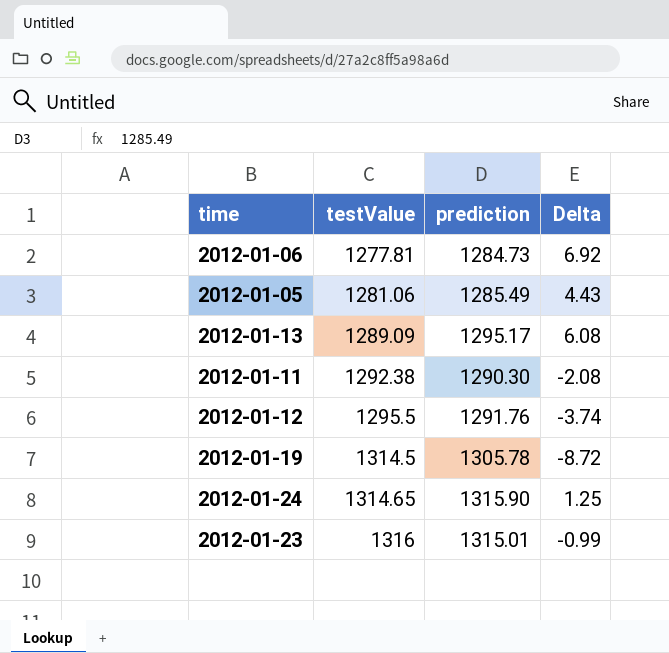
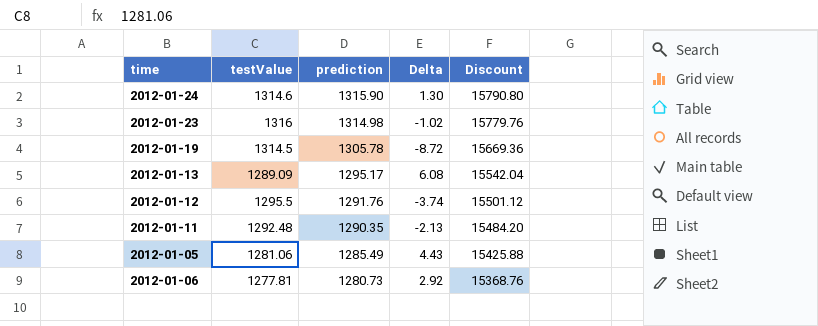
row order: testValue ascending -> prediction descending
column Discount | formula: none -> [prediction] * 12
2012-01-24 | testValue: 1314.65 -> 1314.6
2012-01-24 | Delta: 1.25 -> 1.30
2012-01-23 | prediction: 1315.01 -> 1314.98
2012-01-23 | Delta: -0.99 -> -1.02
2012-01-11 | testValue: 1292.38 -> 1292.48
2012-01-11 | prediction: 1290.30 -> 1290.35
2012-01-11 | Delta: -2.08 -> -2.13
2012-01-06 | prediction: 1284.73 -> 1280.73
2012-01-06 | Delta: 6.92 -> 2.92

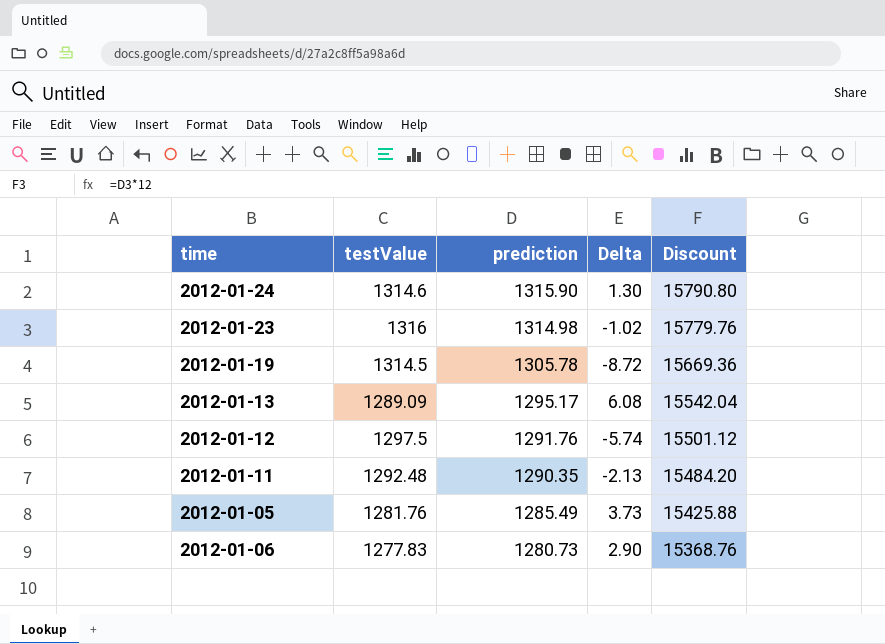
2012-01-12 | testValue: 1295.5 -> 1297.5
2012-01-12 | Delta: -3.74 -> -5.74
2012-01-05 | testValue: 1281.06 -> 1281.76
2012-01-05 | Delta: 4.43 -> 3.73
2012-01-06 | testValue: 1277.81 -> 1277.83
2012-01-06 | Delta: 2.92 -> 2.90

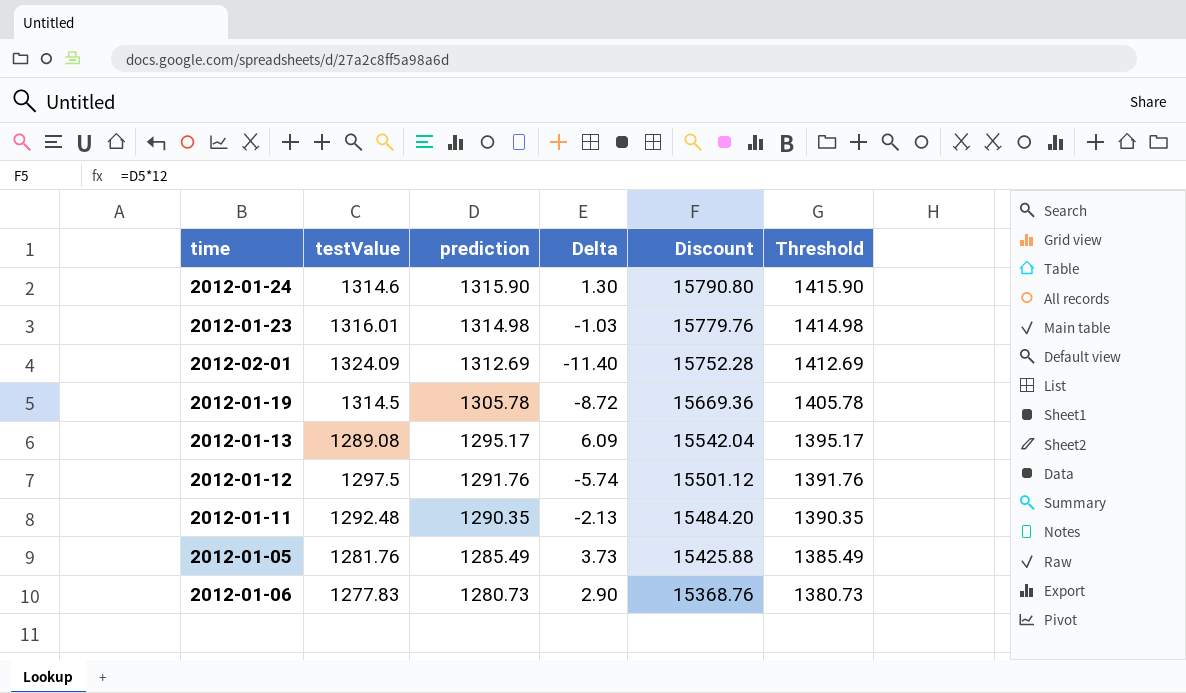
column Threshold | formula: none -> [prediction] + 100
2012-01-23 | testValue: 1316 -> 1316.01
2012-01-23 | Delta: -1.02 -> -1.03
row 2012-02-01: none -> 1324.09 | 1312.69 | -11.40 | 15752.28 | 1412.69
2012-01-13 | testValue: 1289.09 -> 1289.08
2012-01-13 | Delta: 6.08 -> 6.09

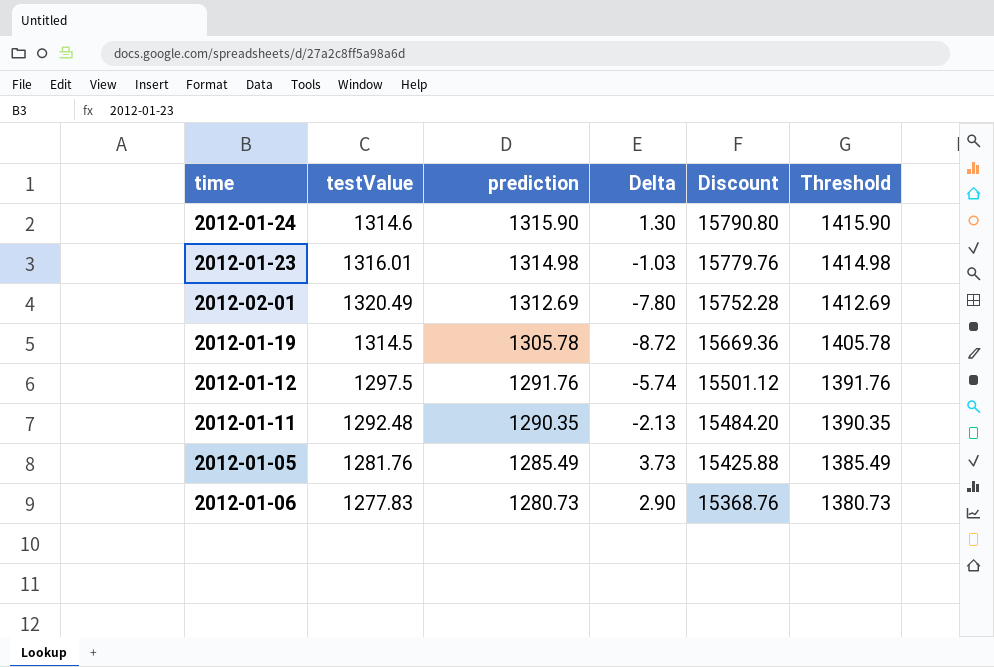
row 2012-01-13: 1289.08 | 1295.17 | 6.09 | 15542.04 | 1395.17 -> none
2012-02-01 | testValue: 1324.09 -> 1320.49
2012-02-01 | Delta: -11.40 -> -7.80

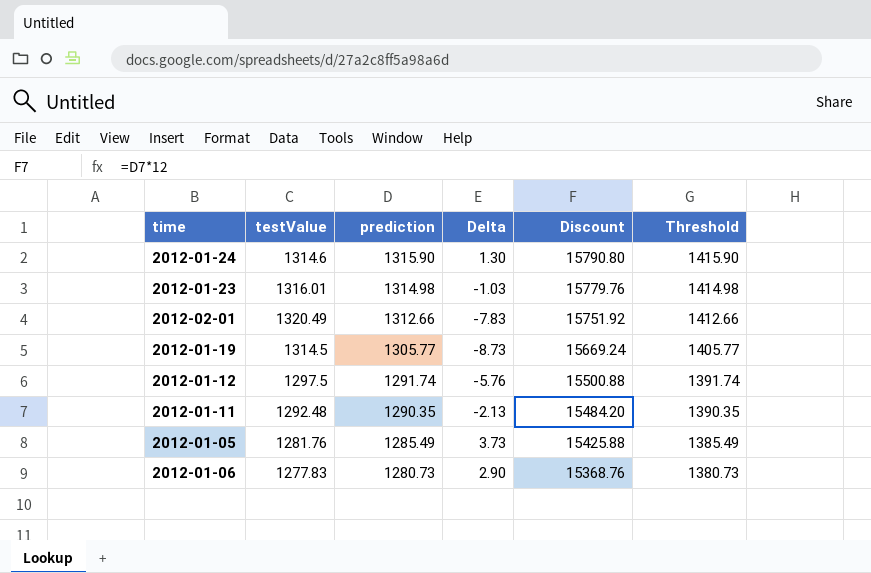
2012-02-01 | prediction: 1312.69 -> 1312.66
2012-02-01 | Delta: -7.80 -> -7.83
2012-02-01 | Discount: 15752.28 -> 15751.92
2012-02-01 | Threshold: 1412.69 -> 1412.66
2012-01-19 | prediction: 1305.78 -> 1305.77
2012-01-19 | Delta: -8.72 -> -8.73
2012-01-19 | Discount: 15669.36 -> 15669.24
2012-01-19 | Threshold: 1405.78 -> 1405.77
2012-01-12 | prediction: 1291.76 -> 1291.74
2012-01-12 | Delta: -5.74 -> -5.76
2012-01-12 | Discount: 15501.12 -> 15500.88
2012-01-12 | Threshold: 1391.76 -> 1391.74

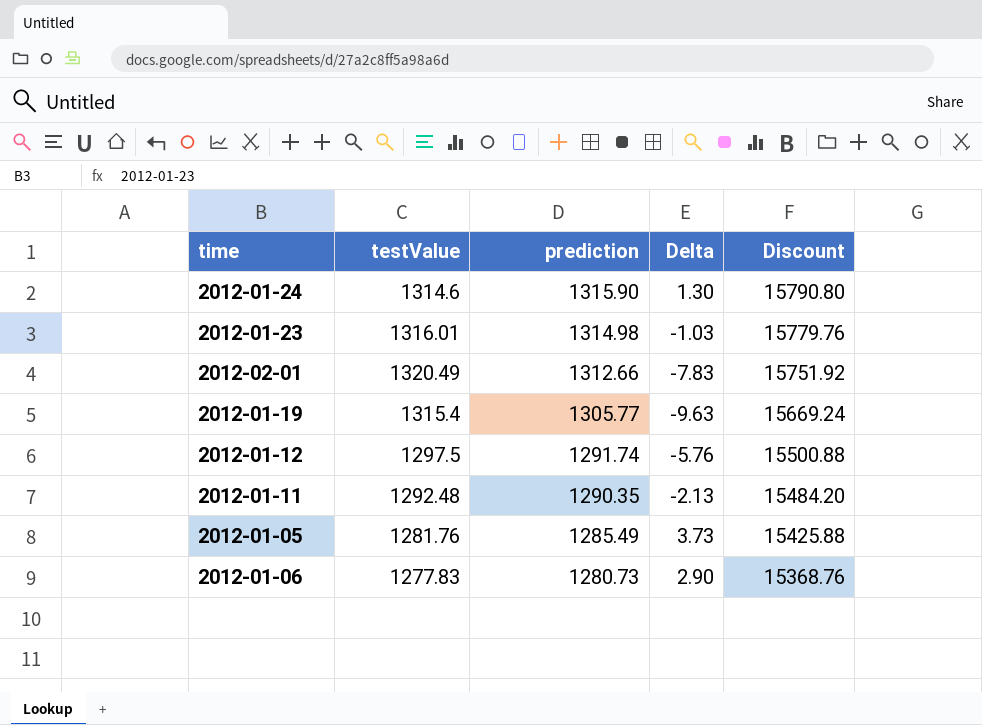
column Threshold | formula: [prediction] + 100 -> none
2012-01-19 | testValue: 1314.5 -> 1315.4
2012-01-19 | Delta: -8.73 -> -9.63

